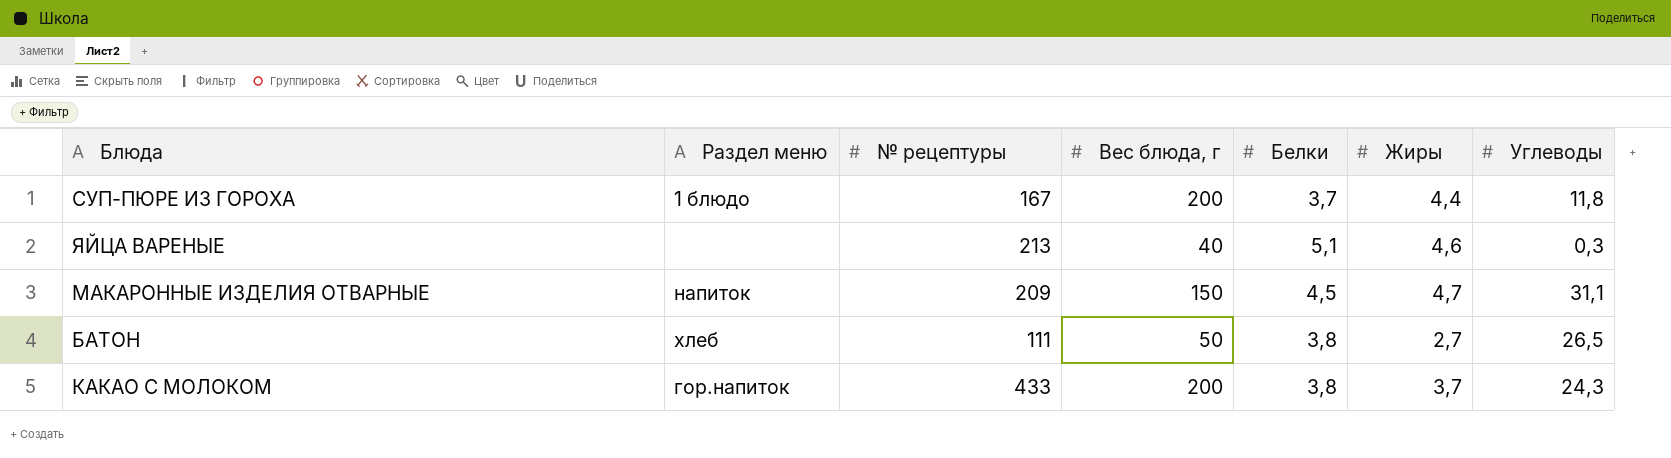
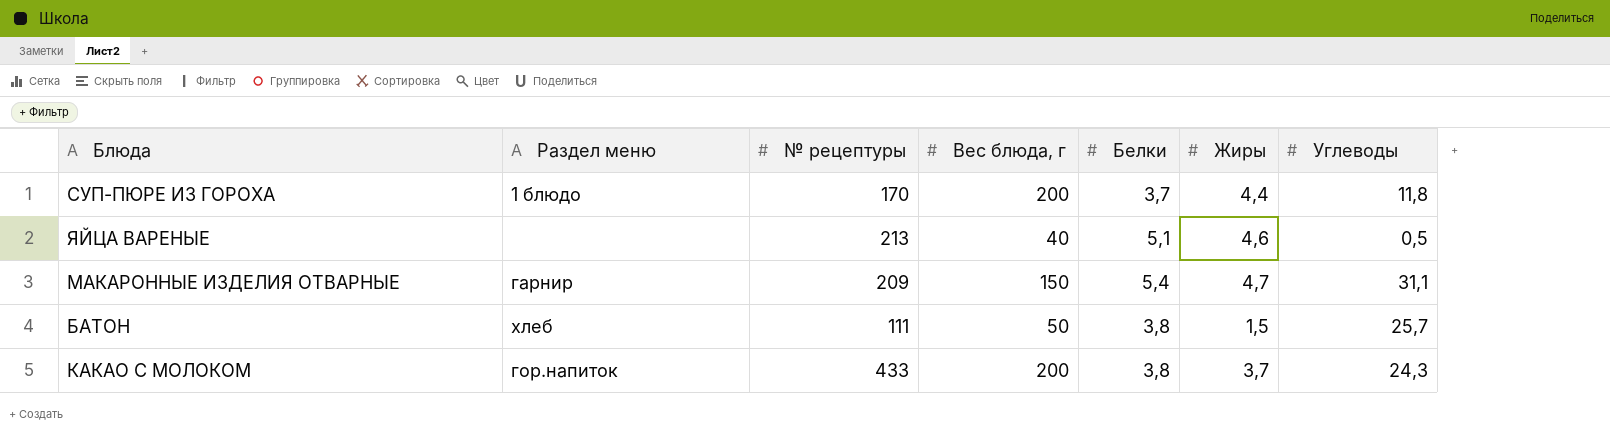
СУП-ПЮРЕ ИЗ ГОРОХА | № рецептуры: 167 -> 170
ЯЙЦА ВАРЕНЫЕ | Углеводы: 0,3 -> 0,5
МАКАРОННЫЕ ИЗДЕЛИЯ ОТВАРНЫЕ | Раздел меню: напиток -> гарнир
МАКАРОННЫЕ ИЗДЕЛИЯ ОТВАРНЫЕ | Белки: 4,5 -> 5,4
БАТОН | Жиры: 2,7 -> 1,5
БАТОН | Углеводы: 26,5 -> 25,7

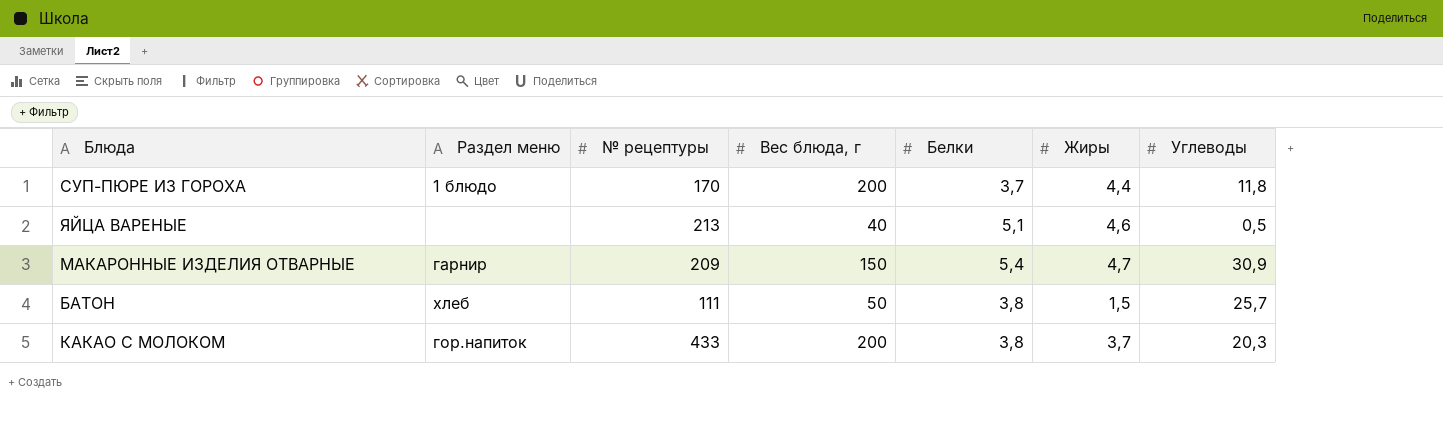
МАКАРОННЫЕ ИЗДЕЛИЯ ОТВАРНЫЕ | Углеводы: 31,1 -> 30,9
КАКАО С МОЛОКОМ | Углеводы: 24,3 -> 20,3

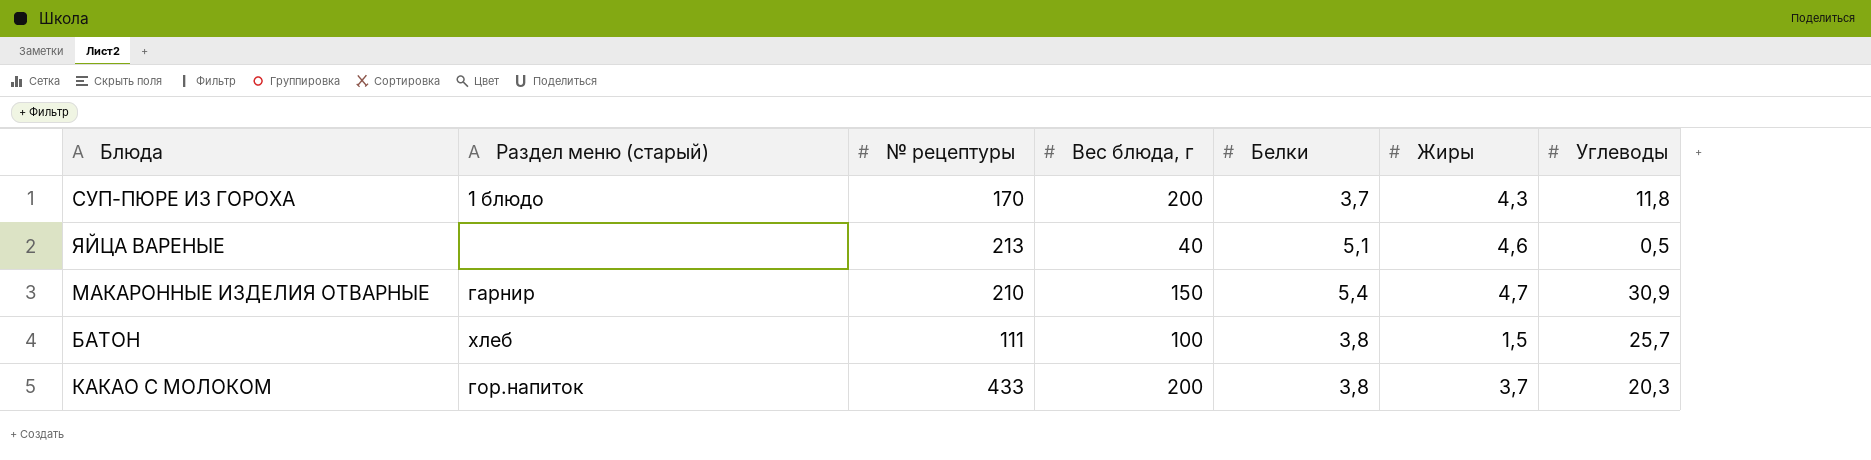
column name: Раздел меню -> Раздел меню (старый)
СУП-ПЮРЕ ИЗ ГОРОХА | Жиры: 4,4 -> 4,3
МАКАРОННЫЕ ИЗДЕЛИЯ ОТВАРНЫЕ | № рецептуры: 209 -> 210
БАТОН | Вес блюда, г: 50 -> 100

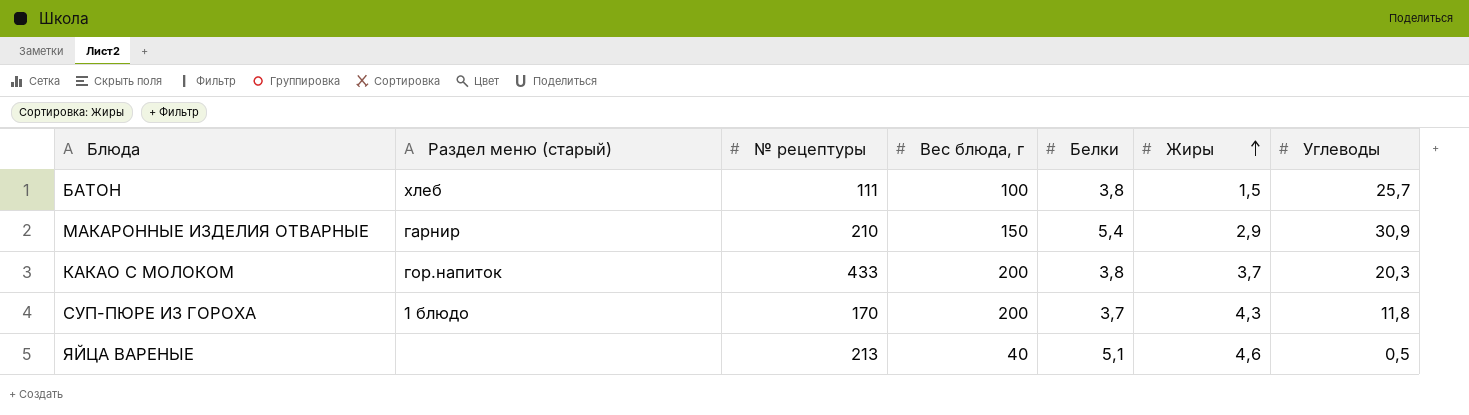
row order: none -> Жиры ascending
МАКАРОННЫЕ ИЗДЕЛИЯ ОТВАРНЫЕ | Жиры: 4,7 -> 2,9

